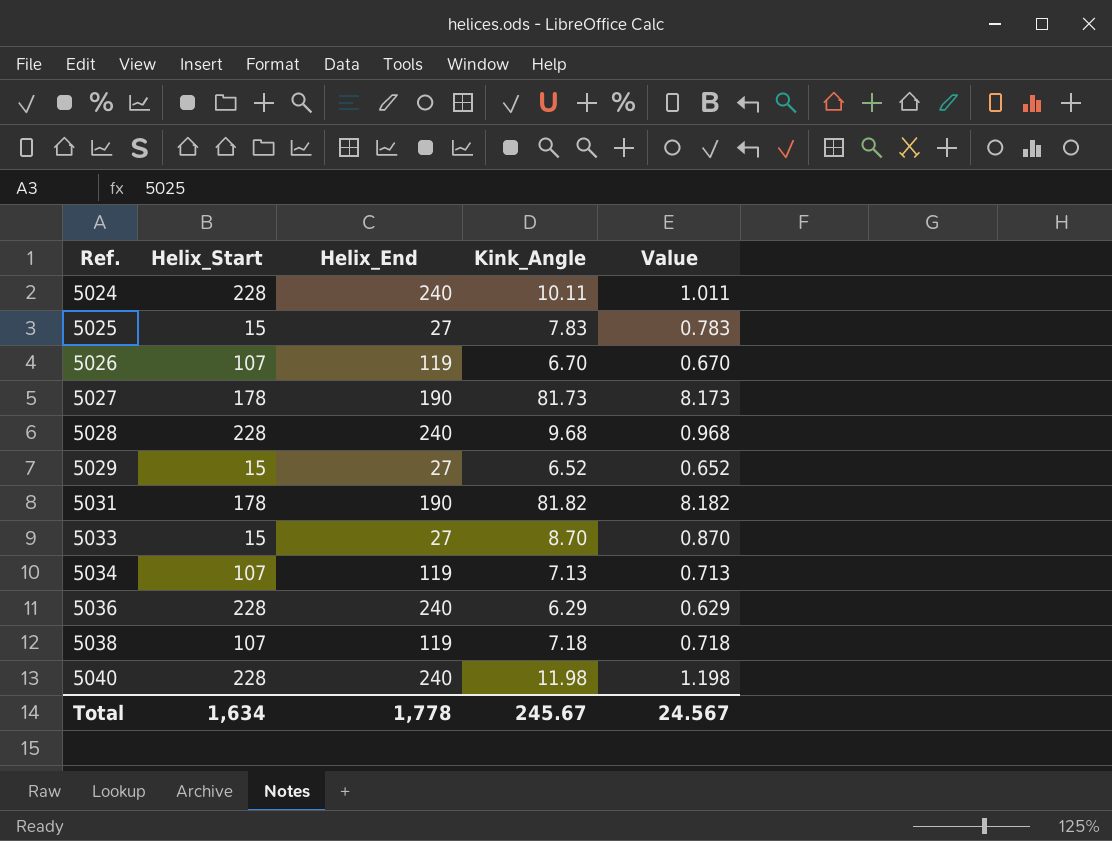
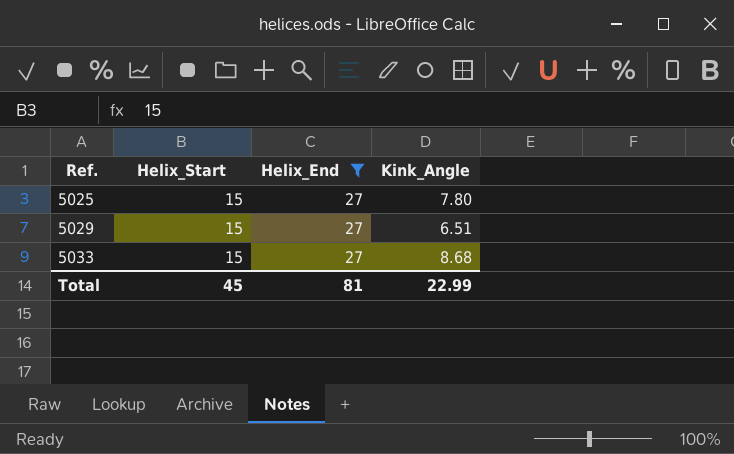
filter: none -> Helix_End = 27
column Value | formula: [Kink_Angle] * 0.1 -> none
5025 | Kink_Angle: 7.83 -> 7.80
5029 | Kink_Angle: 6.52 -> 6.51
5033 | Kink_Angle: 8.70 -> 8.68
Total | Helix_Start: 1,634 -> 45
Total | Helix_End: 1,778 -> 81
Total | Kink_Angle: 245.67 -> 22.99

